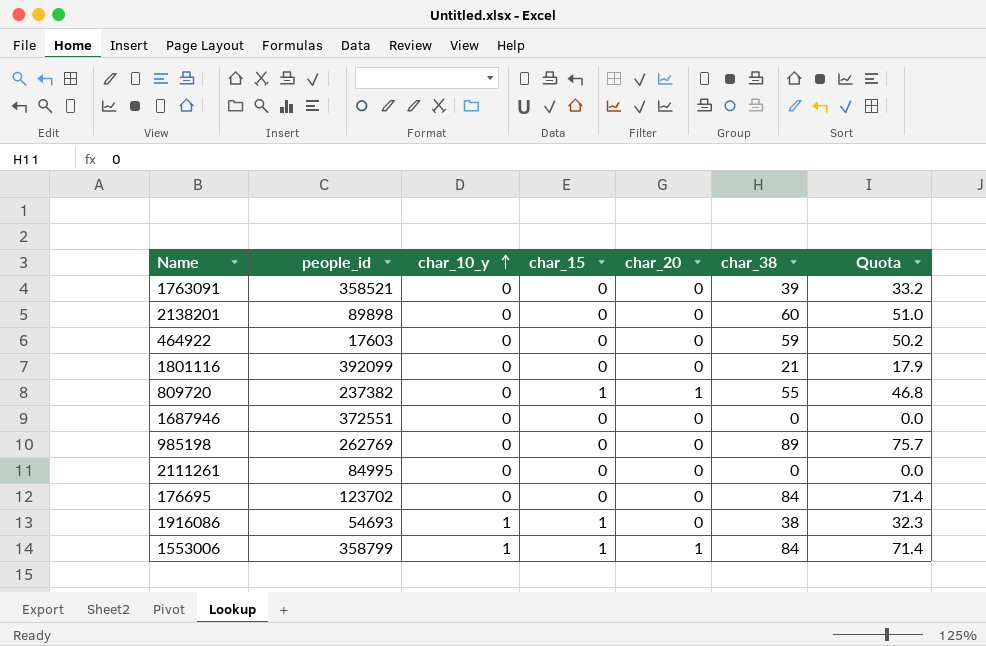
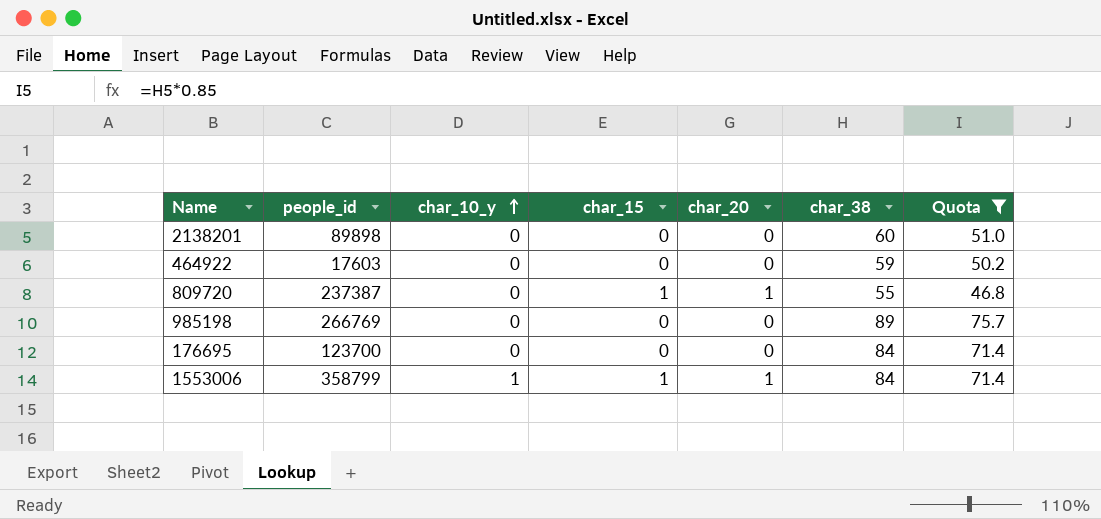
filter: none -> Quota >= 46.8
809720 | people_id: 237382 -> 237387
985198 | people_id: 262769 -> 266769
176695 | people_id: 123702 -> 123700

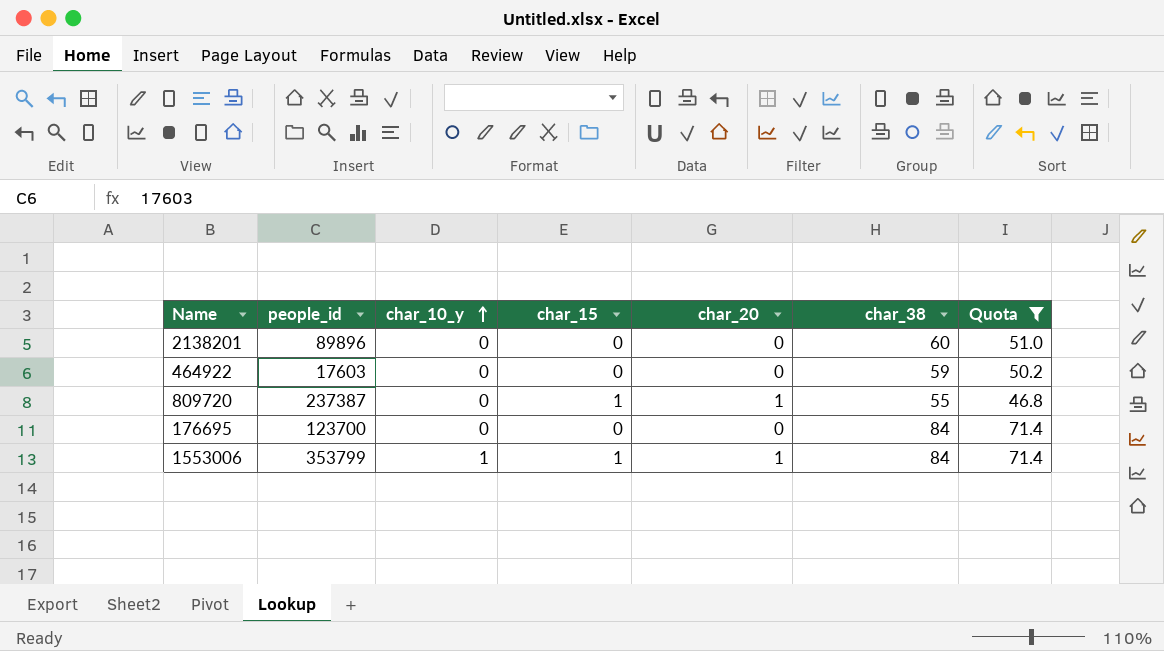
row 985198: 266769 | 0 | 0 | 0 | 89 | 75.7 -> none
2138201 | people_id: 89898 -> 89896
1553006 | people_id: 358799 -> 353799

